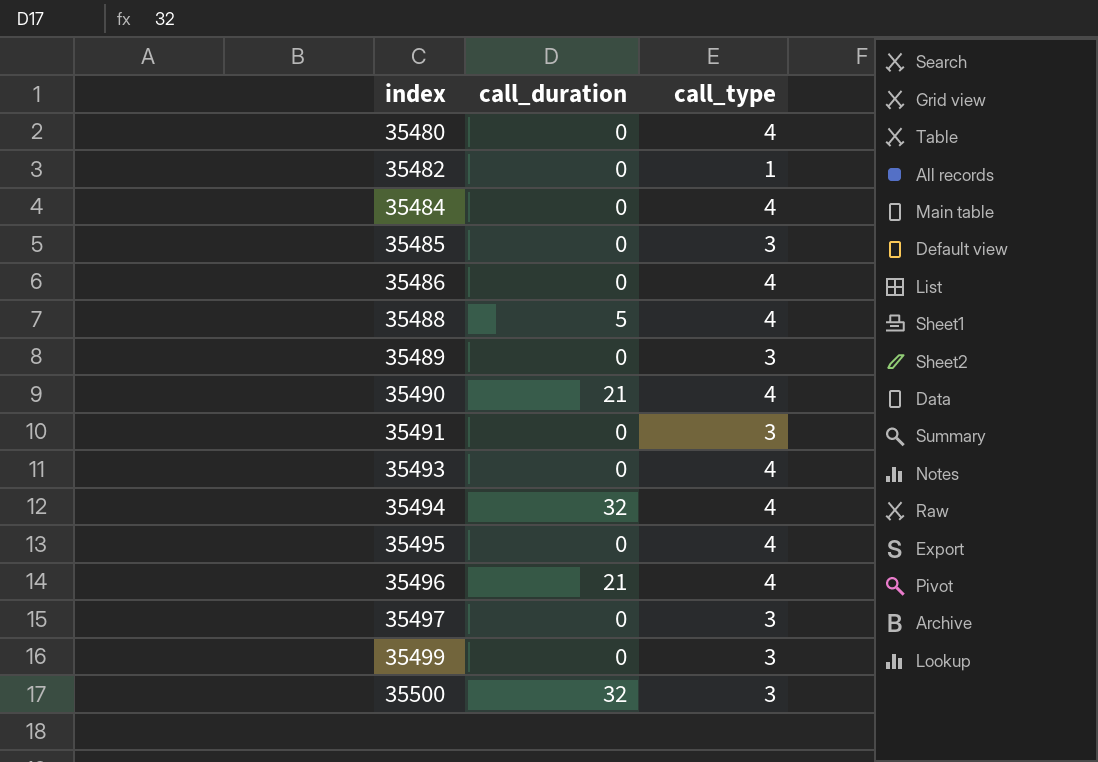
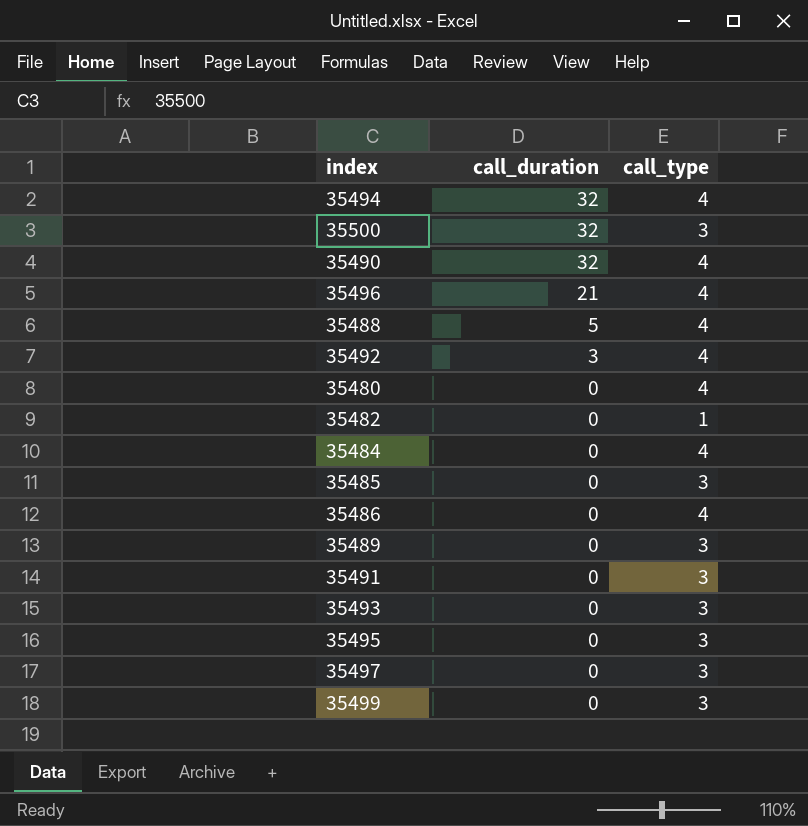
row order: index ascending -> call_duration descending
35490 | call_duration: 21 -> 32
row 35492: none -> 3 | 4
35493 | call_type: 4 -> 3
35495 | call_type: 4 -> 3

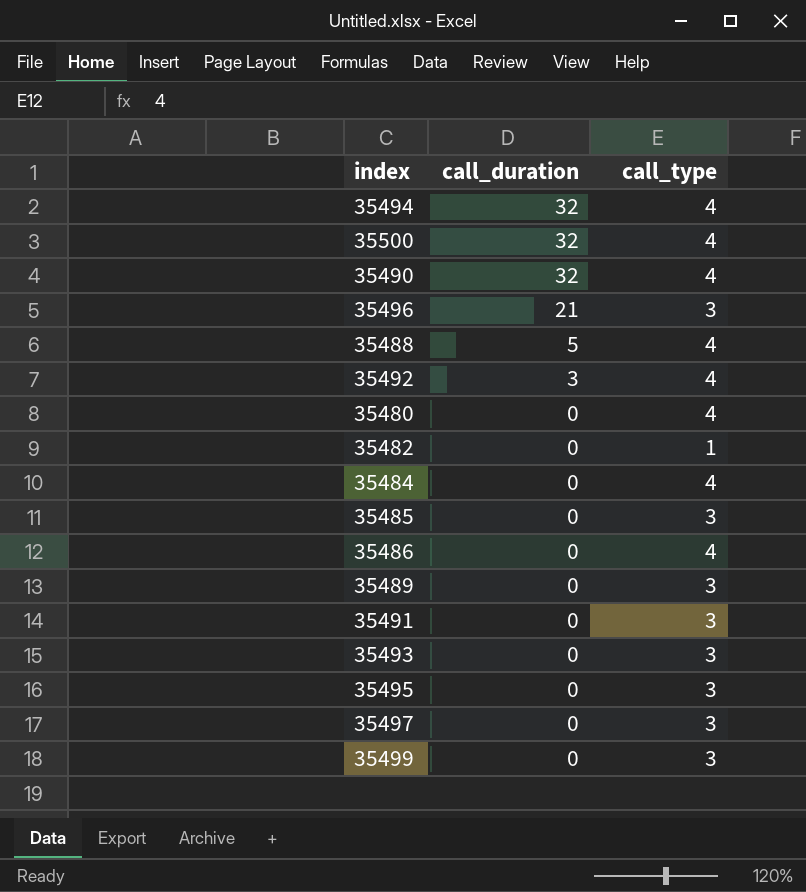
35500 | call_type: 3 -> 4
35496 | call_type: 4 -> 3

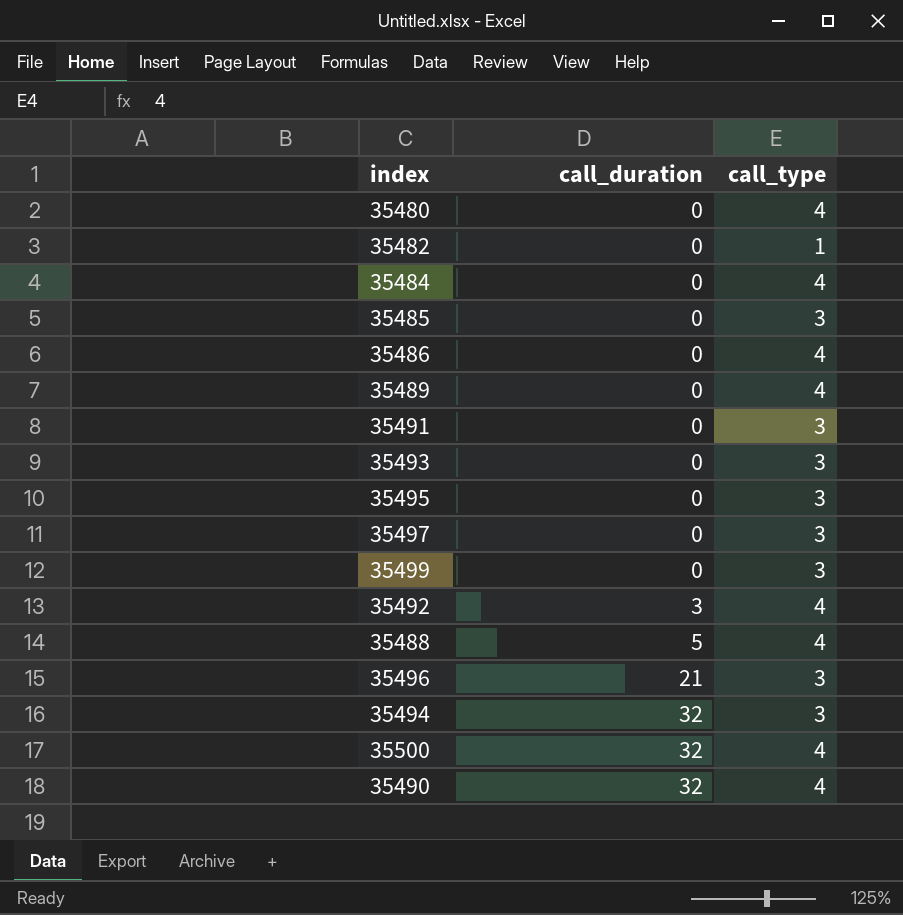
row order: call_duration descending -> call_duration ascending
35489 | call_type: 3 -> 4
35494 | call_type: 4 -> 3

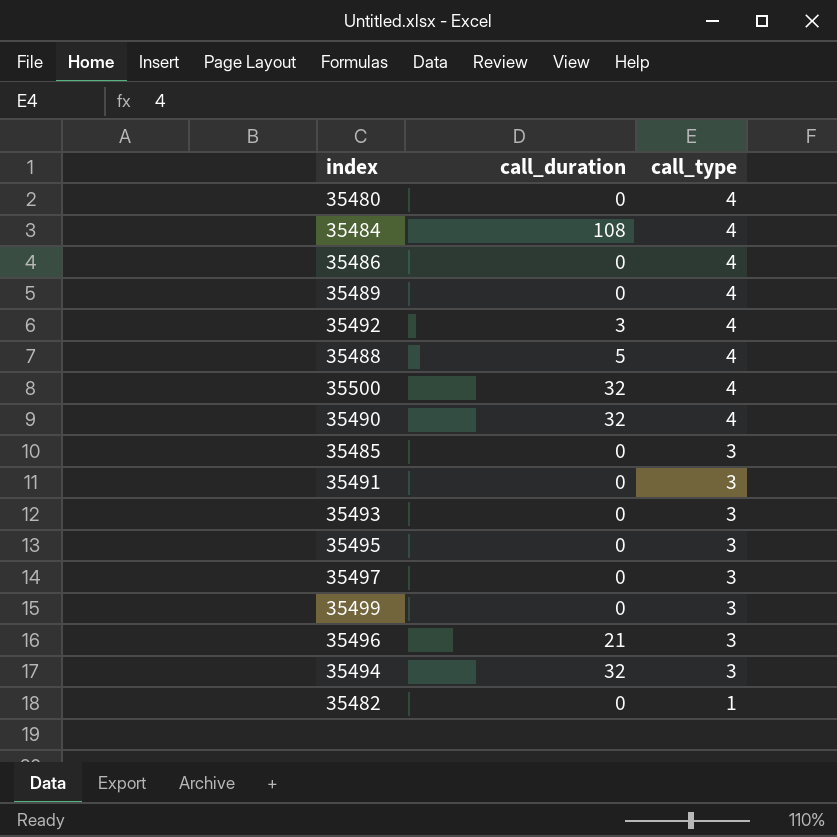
row order: call_duration ascending -> call_type descending
35484 | call_duration: 0 -> 108

